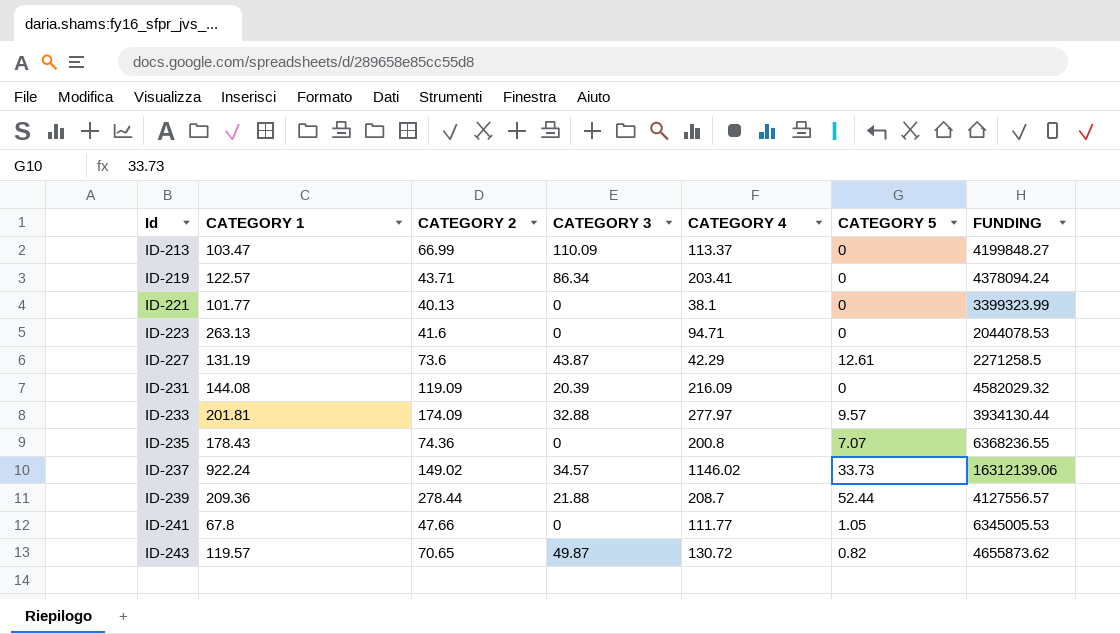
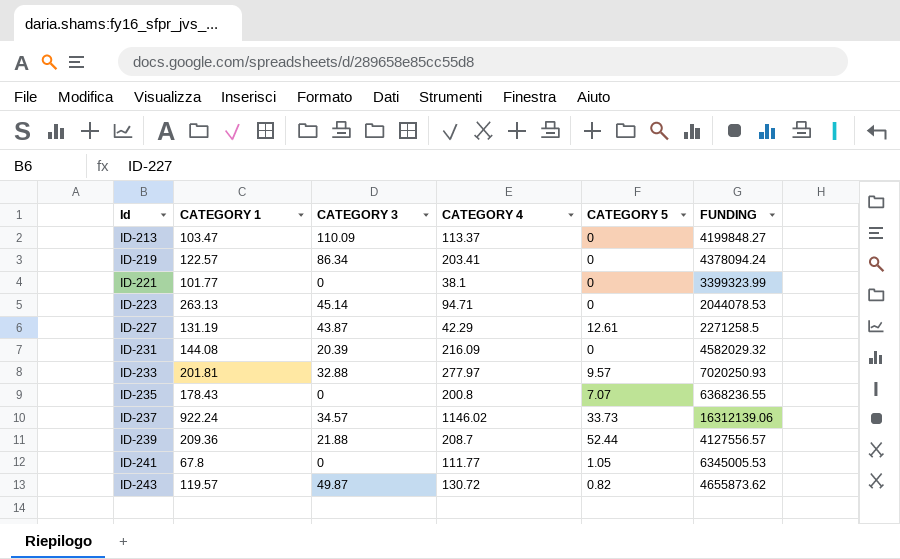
column CATEGORY 2 | position: 3 -> none
ID-223 | CATEGORY 3: 0 -> 45.14
ID-233 | FUNDING: 3934130.44 -> 7020250.93

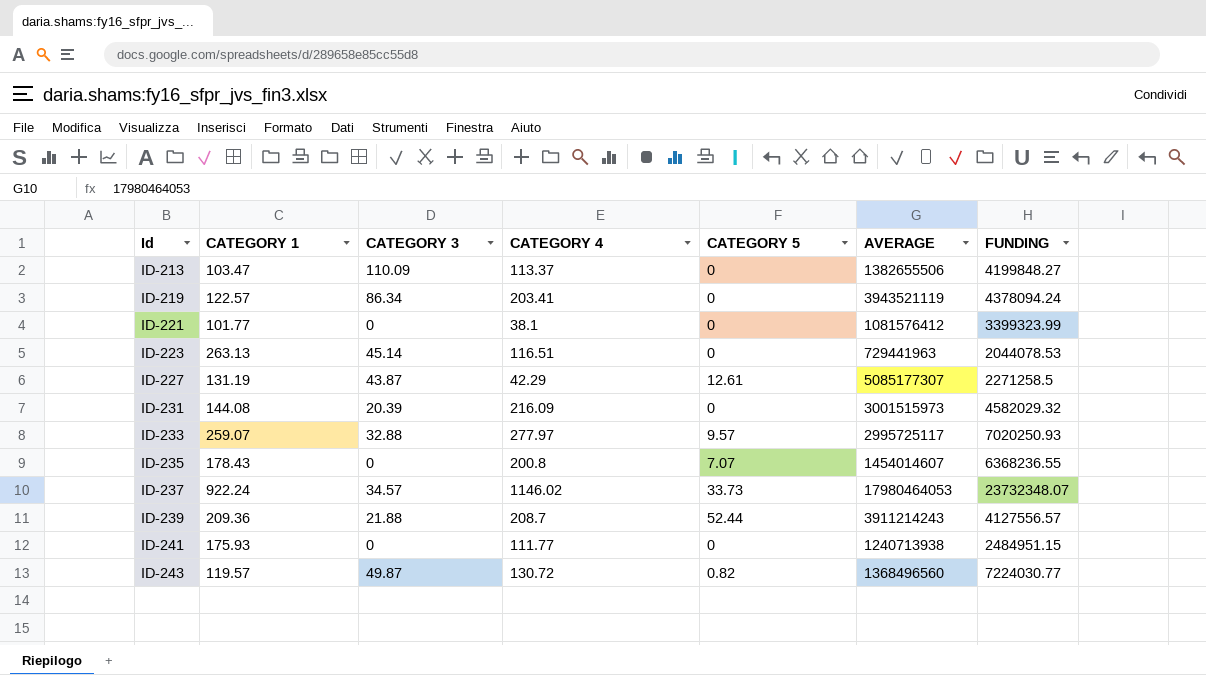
column AVERAGE | position: none -> 6
ID-223 | CATEGORY 4: 94.71 -> 116.51
ID-233 | CATEGORY 1: 201.81 -> 259.07
ID-237 | FUNDING: 16312139.06 -> 23732348.07
ID-241 | CATEGORY 1: 67.8 -> 175.93
ID-241 | CATEGORY 5: 1.05 -> 0
ID-241 | FUNDING: 6345005.53 -> 2484951.15
ID-243 | FUNDING: 4655873.62 -> 7224030.77

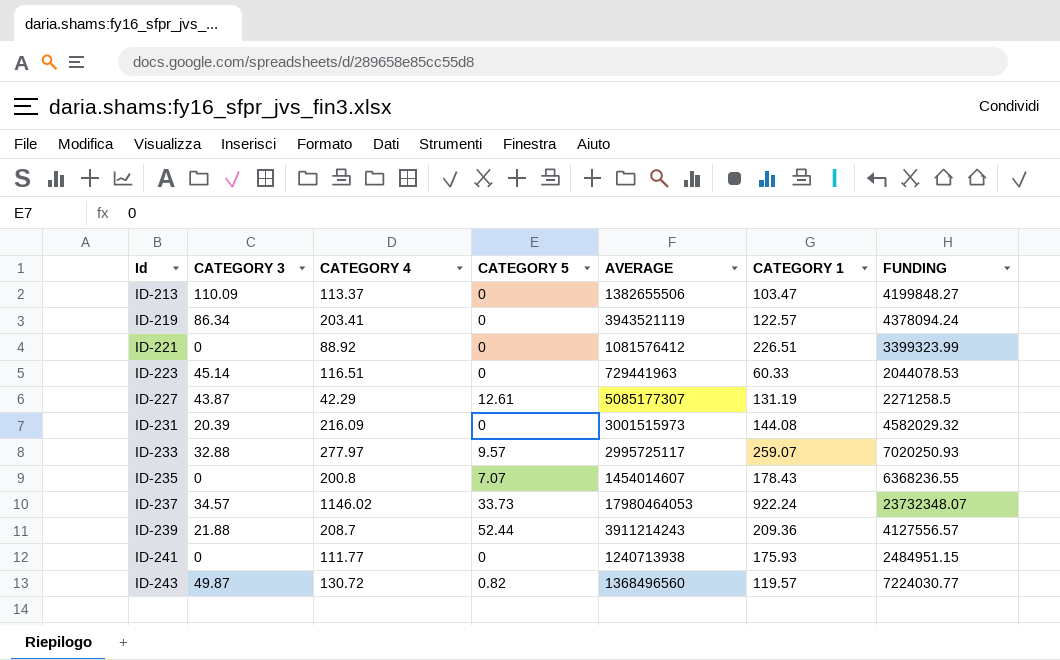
column CATEGORY 1 | position: 2 -> 6
ID-221 | CATEGORY 4: 38.1 -> 88.92
ID-221 | CATEGORY 1: 101.77 -> 226.51
ID-223 | CATEGORY 1: 263.13 -> 60.33

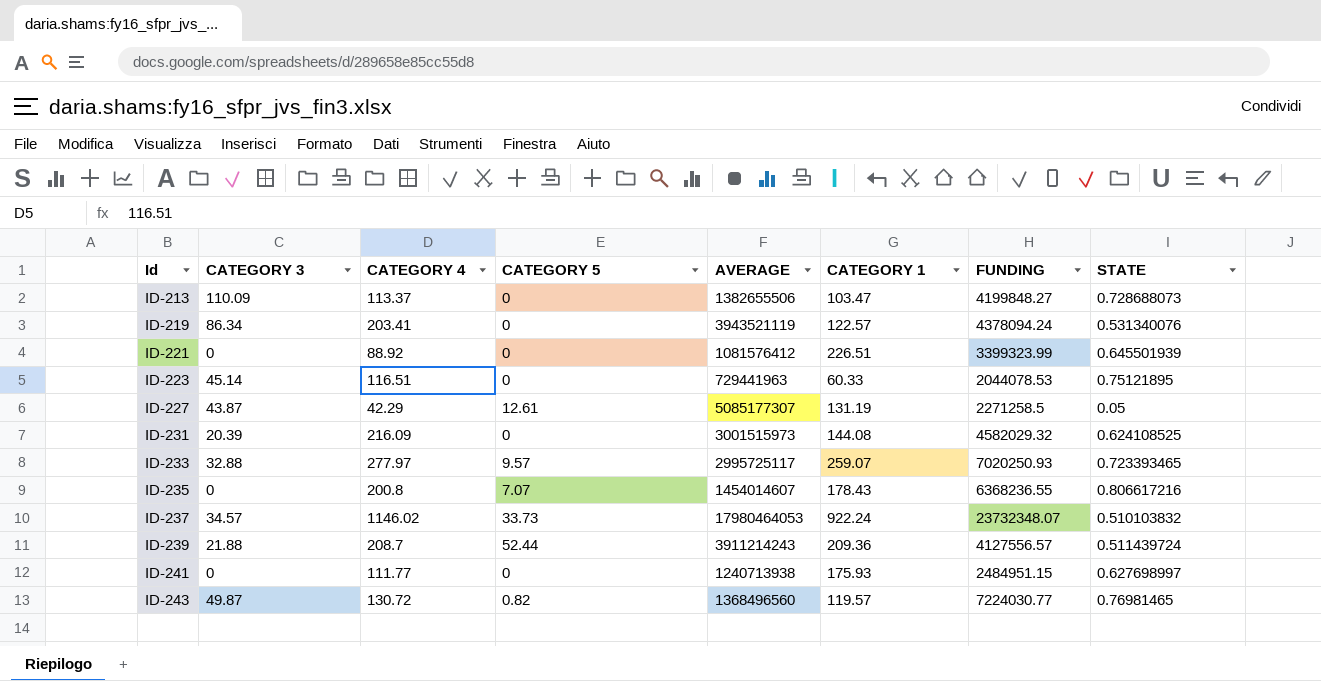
column STATE | position: none -> 8

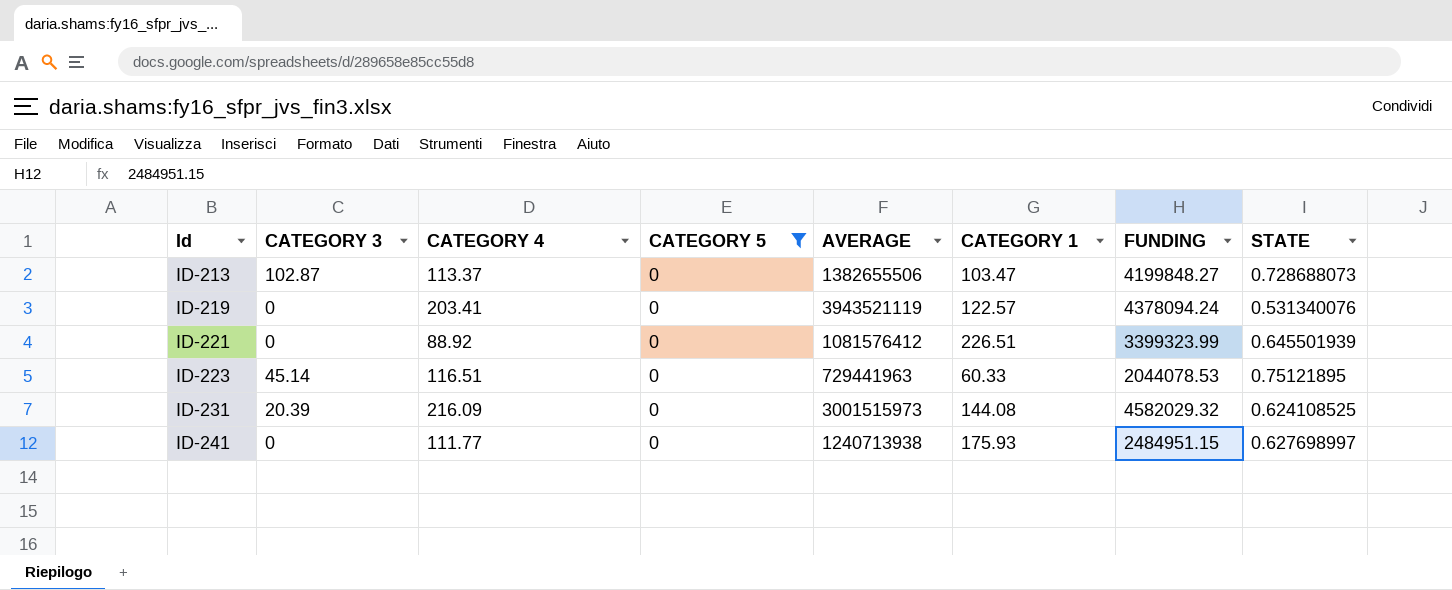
filter: none -> CATEGORY 5 = 0
ID-213 | CATEGORY 3: 110.09 -> 102.87
ID-219 | CATEGORY 3: 86.34 -> 0

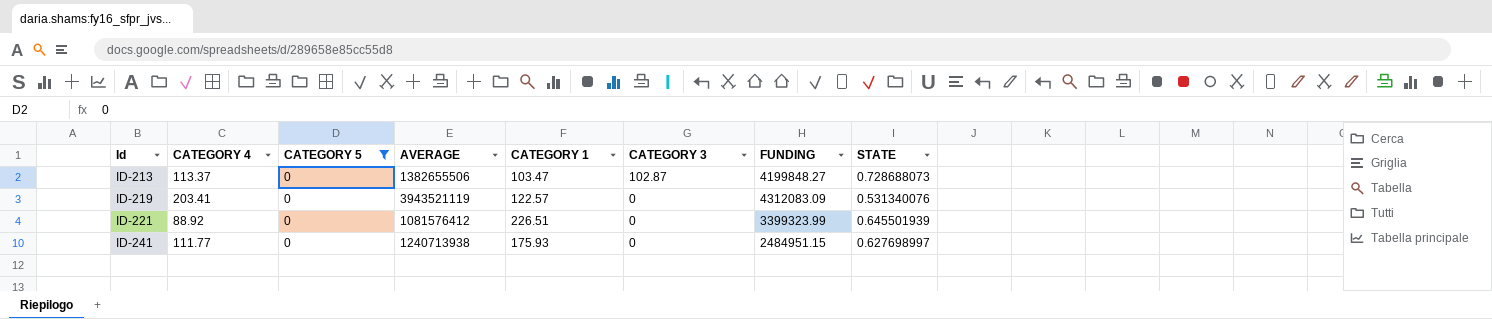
column CATEGORY 3 | position: 2 -> 6
row ID-223: 45.14 | 116.51 | 0 | 729441963 | 60.33 | 2044078.53 | 0.75121895 -> none
row ID-231: 20.39 | 216.09 | 0 | 3001515973 | 144.08 | 4582029.32 | 0.624108525 -> none
ID-219 | FUNDING: 4378094.24 -> 4312083.09

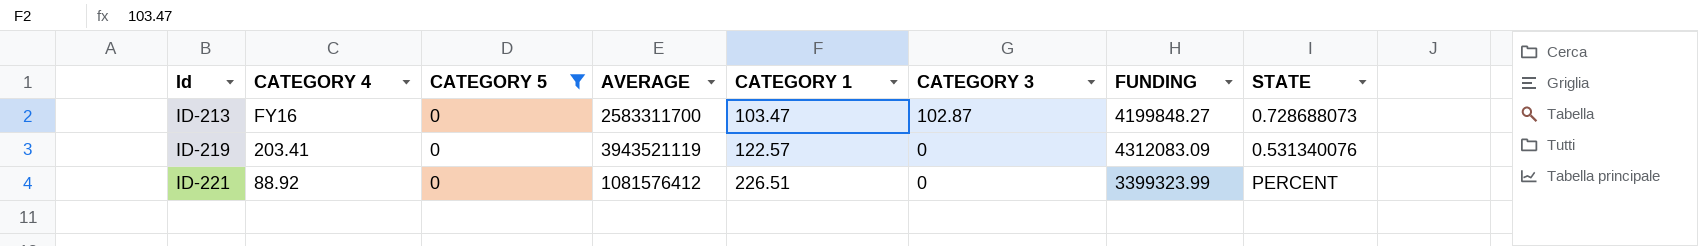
row ID-241: 111.77 | 0 | 1240713938 | 175.93 | 0 | 2484951.15 | 0.627698997 -> none
ID-213 | CATEGORY 4: 113.37 -> FY16
ID-213 | AVERAGE: 1382655506 -> 2583311700
ID-221 | STATE: 0.645501939 -> PERCENT

